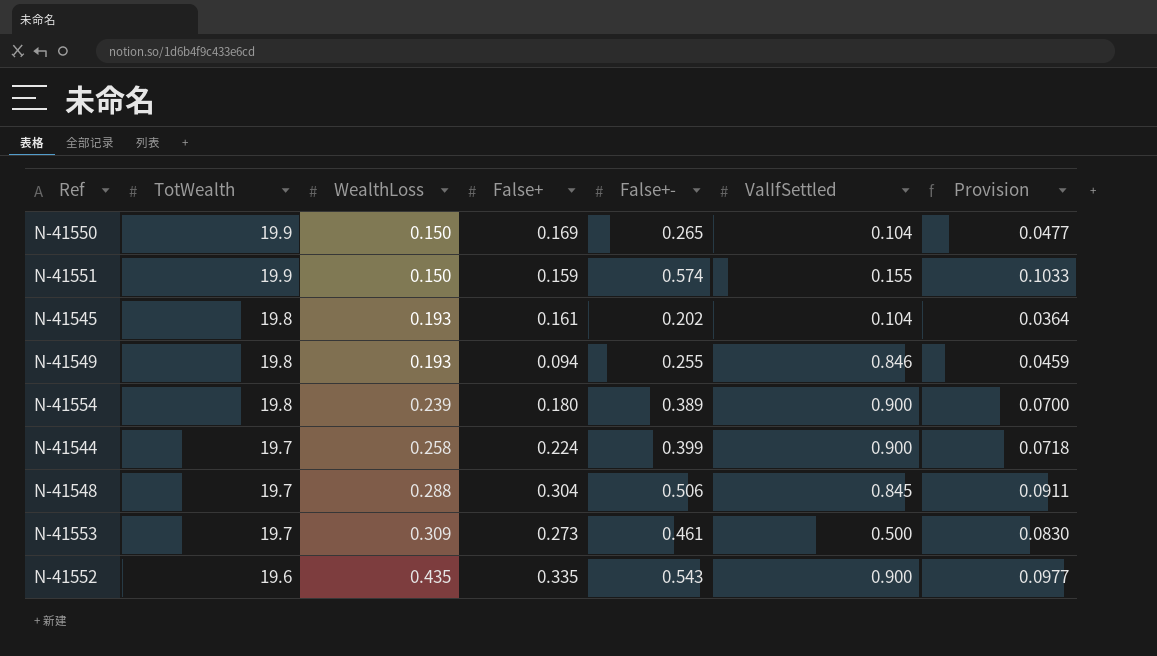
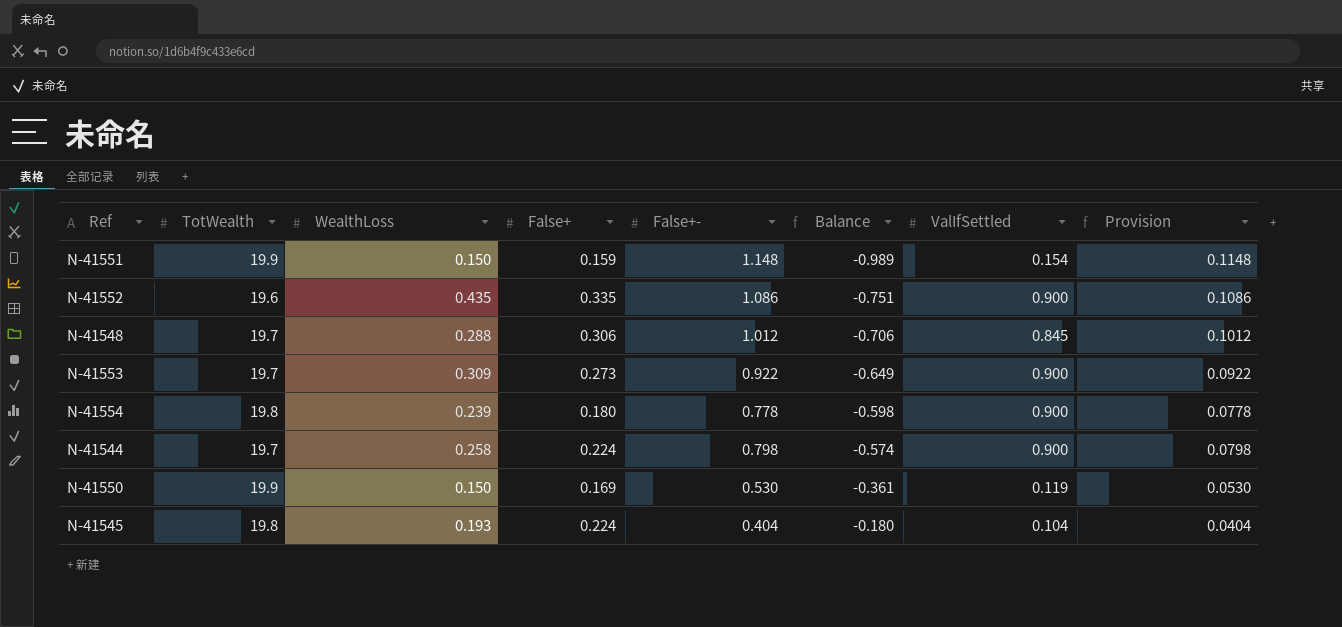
row order: TotWealth descending -> Balance ascending
column Balance | formula: none -> [False+] - [False+-]
column Provision | formula: [False+-] * 0.18 -> [False+-] * 0.1
row N-41549: 19.8 | 0.193 | 0.094 | 0.255 | 0.846 | 0.0459 -> none
N-41551 | False+-: 0.574 -> 1.148
N-41551 | ValIfSettled: 0.155 -> 0.154
N-41552 | False+-: 0.543 -> 1.086
N-41548 | False+: 0.304 -> 0.306
N-41548 | False+-: 0.506 -> 1.012
N-41553 | False+-: 0.461 -> 0.922
N-41553 | ValIfSettled: 0.500 -> 0.900
N-41554 | False+-: 0.389 -> 0.778
N-41544 | False+-: 0.399 -> 0.798
N-41550 | False+-: 0.265 -> 0.530
N-41550 | ValIfSettled: 0.104 -> 0.119
N-41545 | False+: 0.161 -> 0.224
N-41545 | False+-: 0.202 -> 0.404

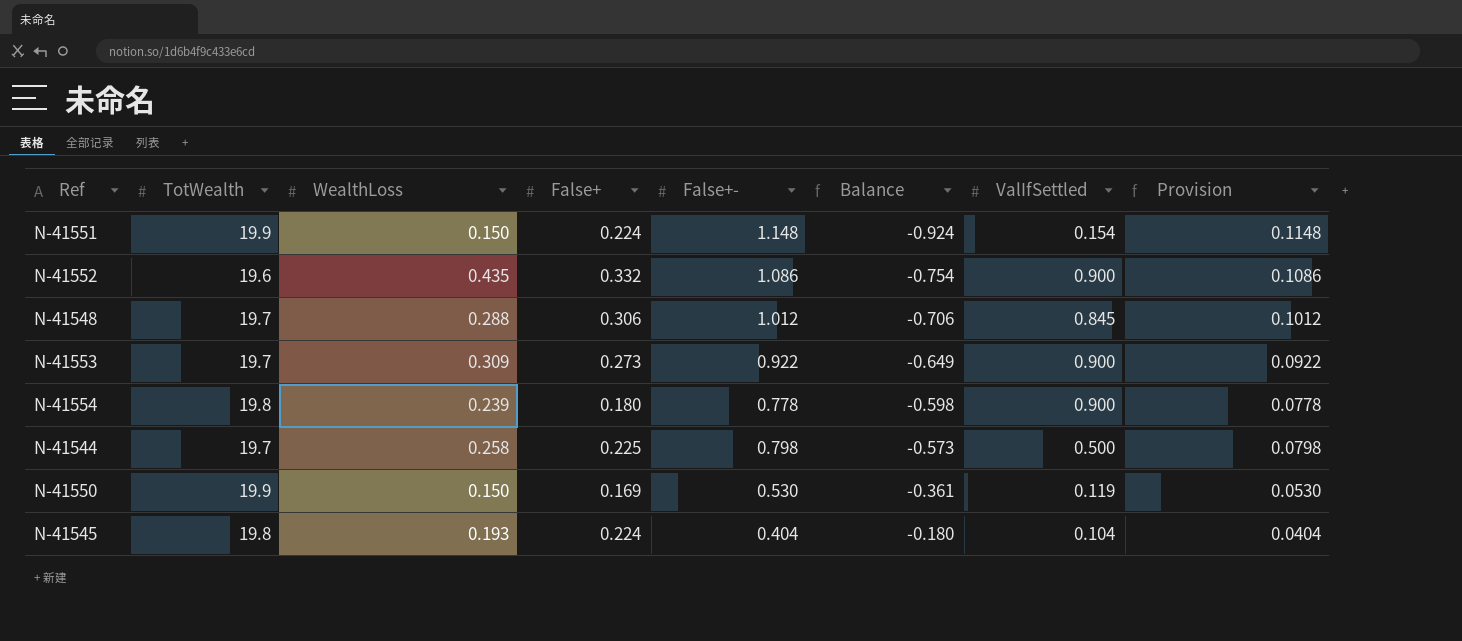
N-41551 | False+: 0.159 -> 0.224
N-41551 | Balance: -0.989 -> -0.924
N-41552 | False+: 0.335 -> 0.332
N-41552 | Balance: -0.751 -> -0.754
N-41544 | False+: 0.224 -> 0.225
N-41544 | Balance: -0.574 -> -0.573
N-41544 | ValIfSettled: 0.900 -> 0.500

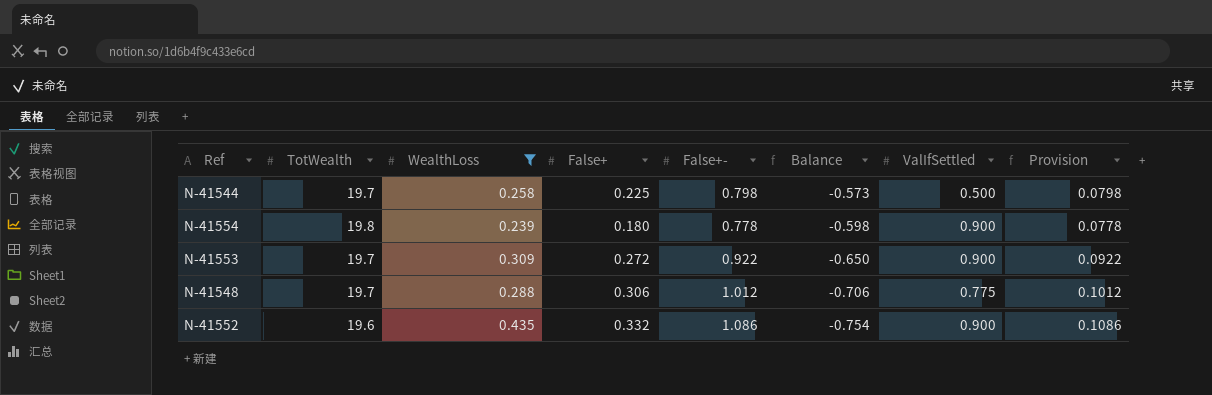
filter: none -> WealthLoss >= 0.239
row order: Balance ascending -> Balance descending
N-41553 | False+: 0.273 -> 0.272
N-41553 | Balance: -0.649 -> -0.650
N-41548 | ValIfSettled: 0.845 -> 0.775

